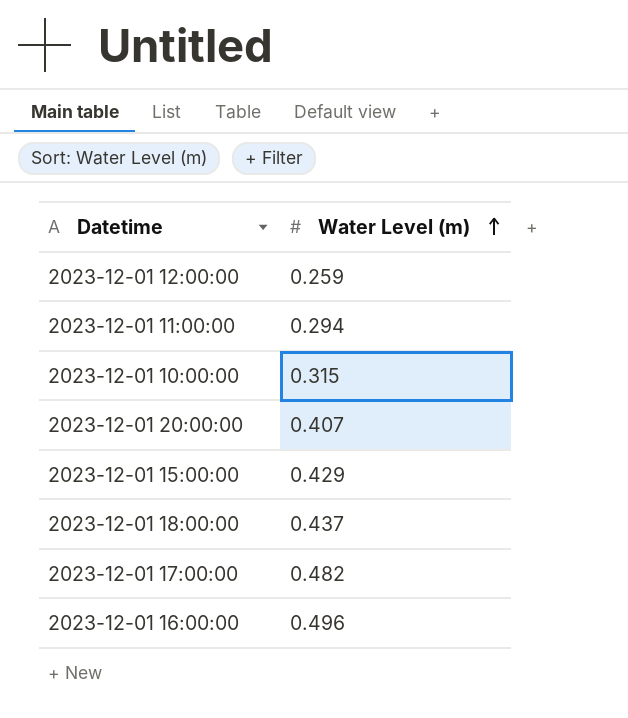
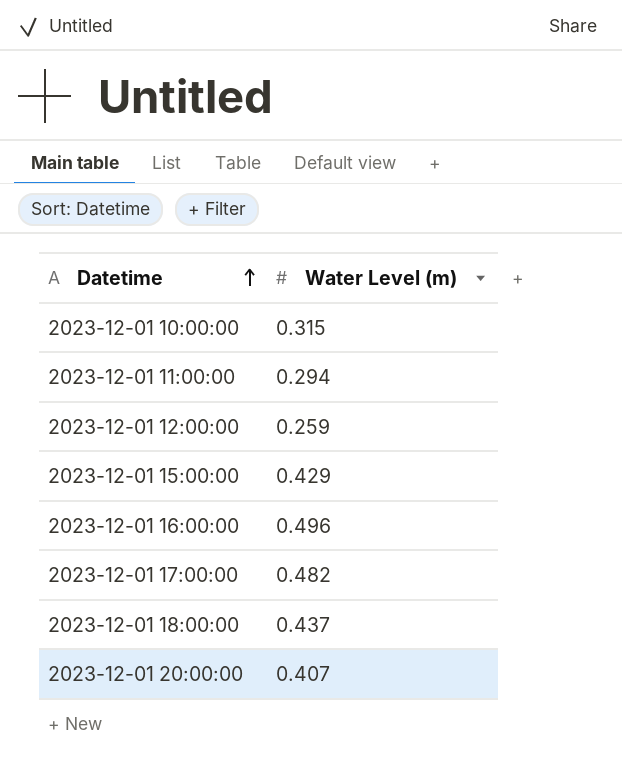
row order: Water Level (m) ascending -> Datetime ascending

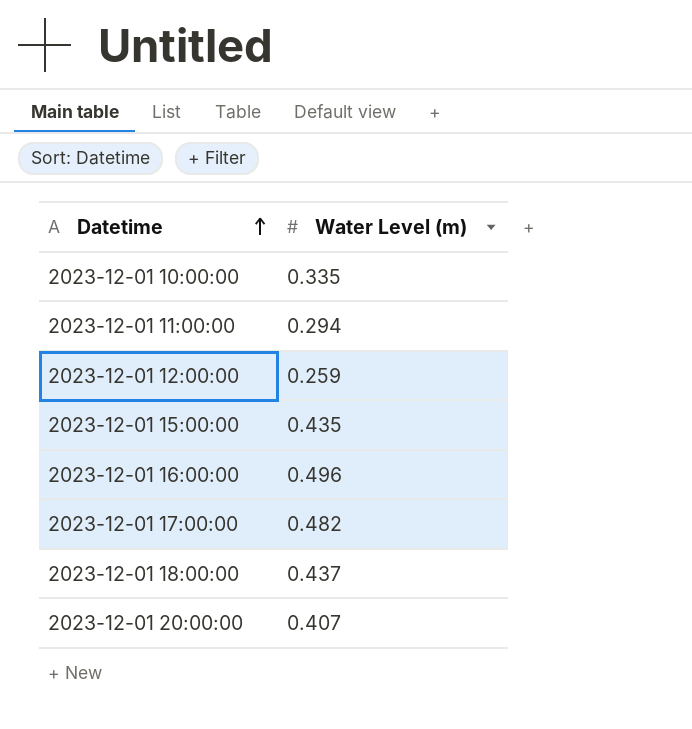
2023-12-01 10:00:00 | Water Level (m): 0.315 -> 0.335
2023-12-01 15:00:00 | Water Level (m): 0.429 -> 0.435

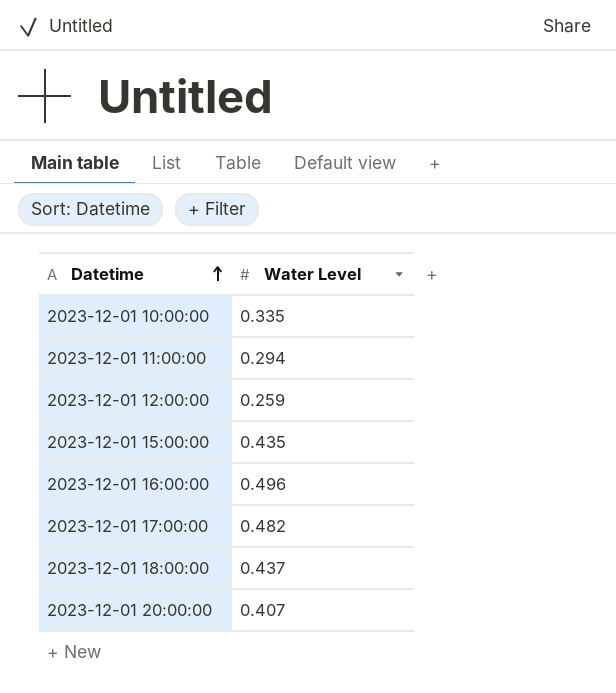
column name: Water Level (m) -> Water Level

